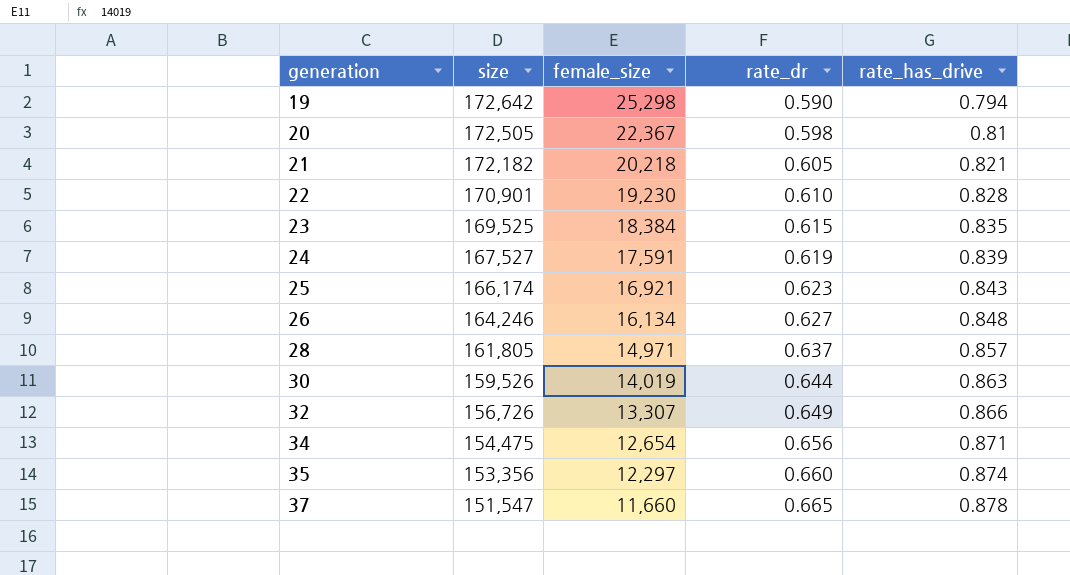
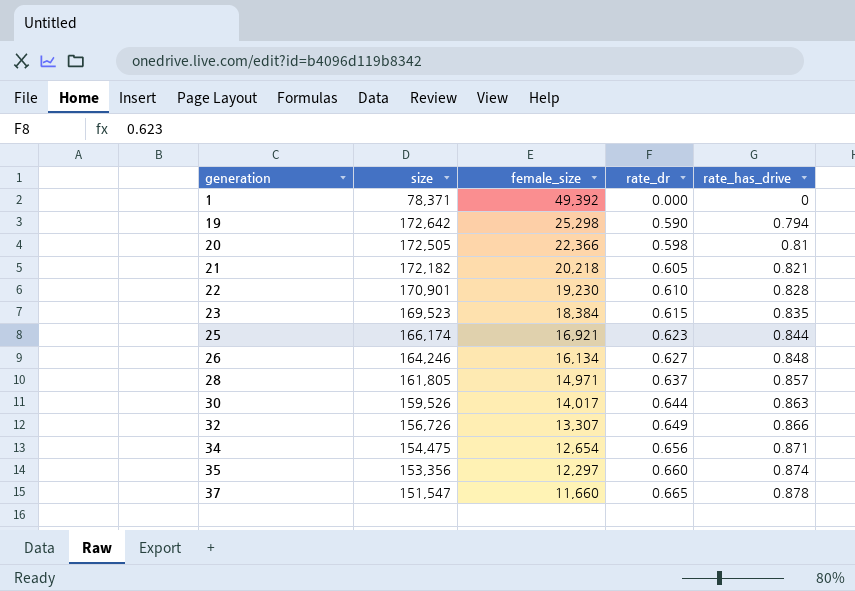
row 24: 167,527 | 17,591 | 0.619 | 0.839 -> none
row 1: none -> 78,371 | 49,392 | 0.000 | 0
20 | female_size: 22,367 -> 22,366
23 | size: 169,525 -> 169,523
25 | rate_has_drive: 0.843 -> 0.844
30 | female_size: 14,019 -> 14,017

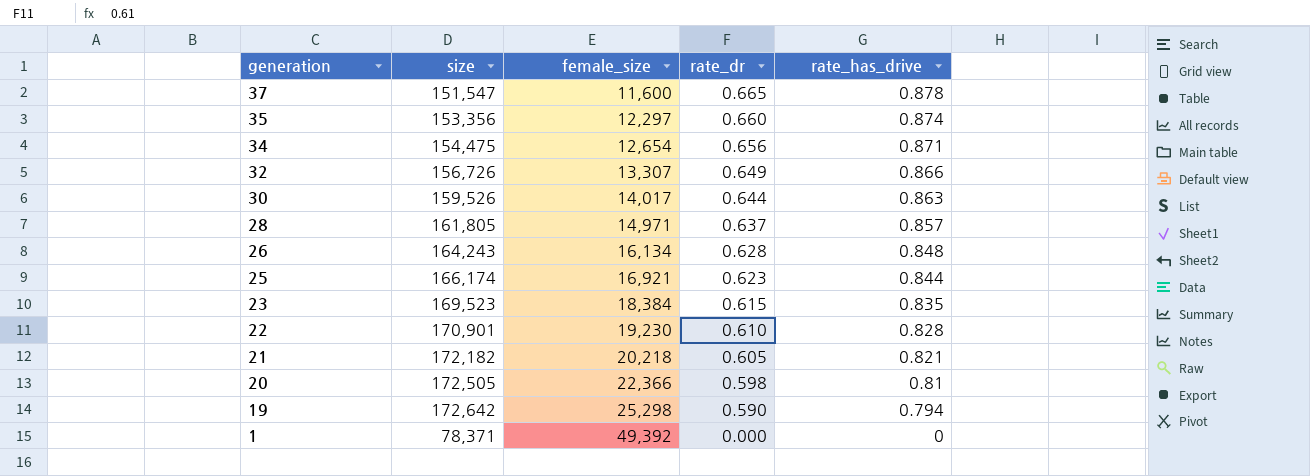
row order: generation ascending -> generation descending
37 | female_size: 11,660 -> 11,600
26 | size: 164,246 -> 164,243
26 | rate_dr: 0.627 -> 0.628

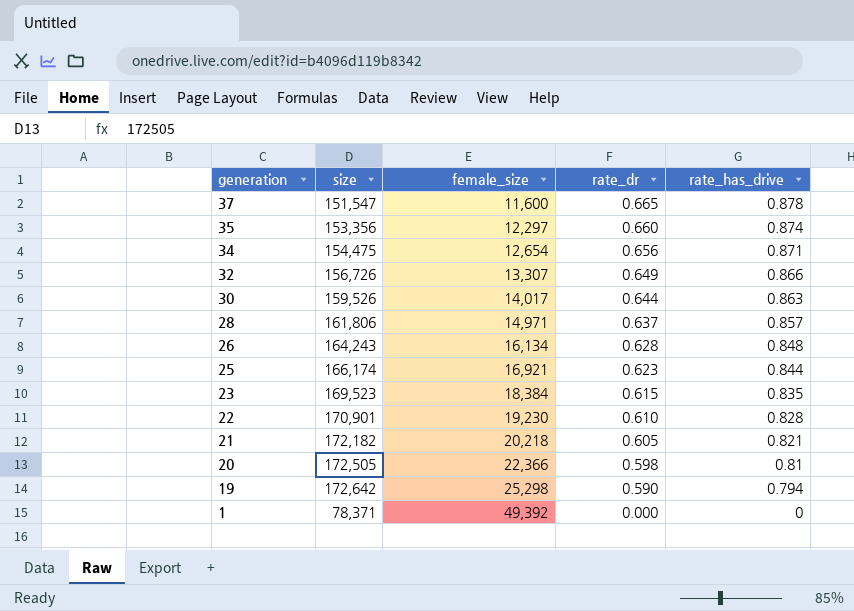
28 | size: 161,805 -> 161,806

